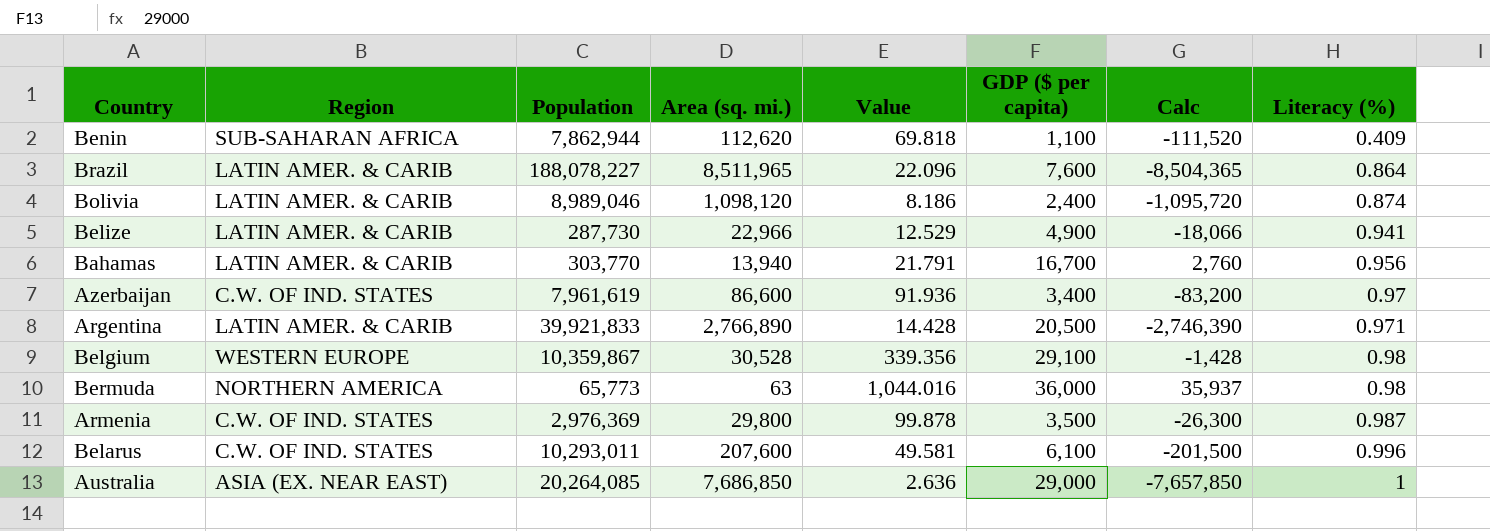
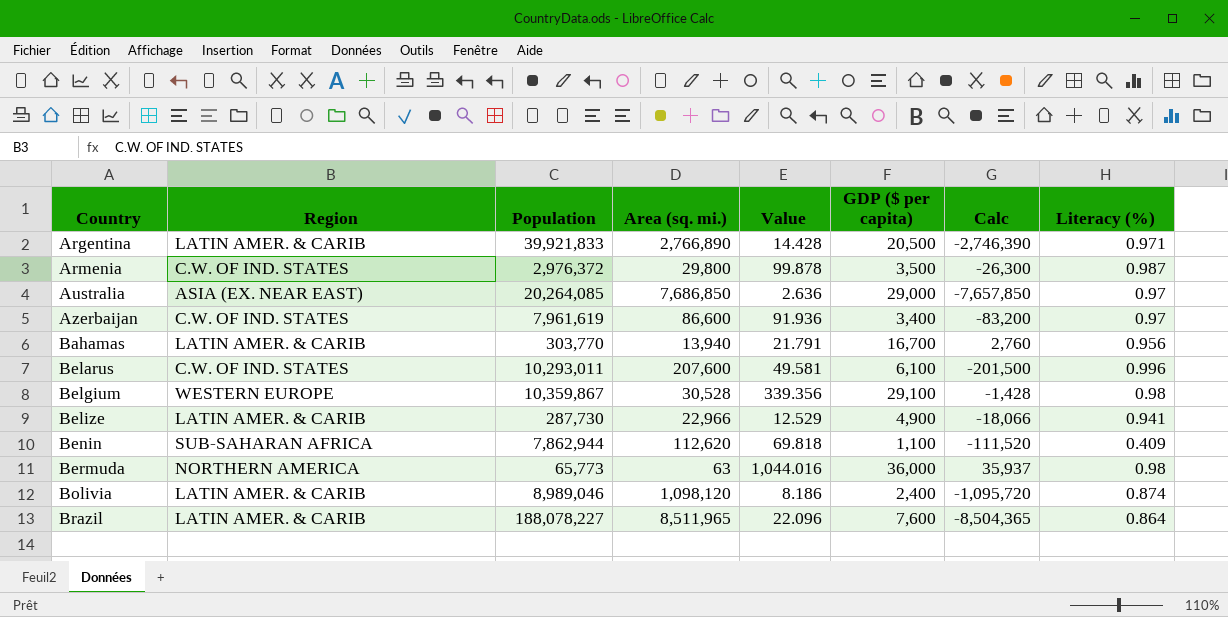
row order: Literacy (%) ascending -> Country ascending
Armenia | Population: 2,976,369 -> 2,976,372
Australia | Literacy (%): 1 -> 0.97

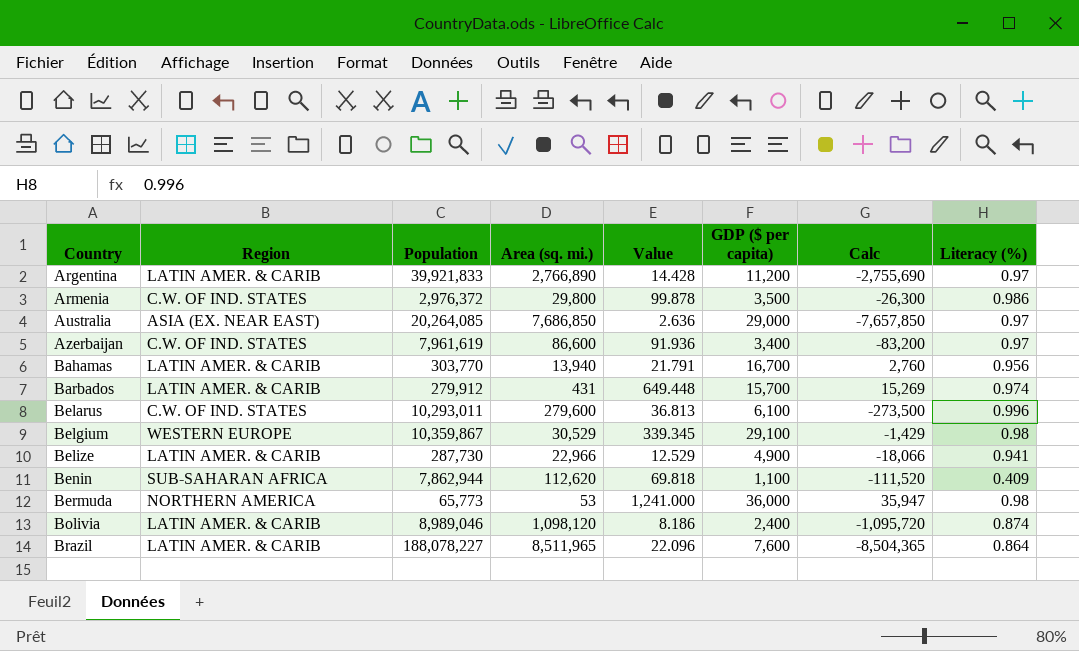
Argentina | GDP ($ per capita): 20,500 -> 11,200
Argentina | Calc: -2,746,390 -> -2,755,690
Argentina | Literacy (%): 0.971 -> 0.97
Armenia | Literacy (%): 0.987 -> 0.986
row Barbados: none -> LATIN AMER. & CARIB | 279,912 | 431 | 649.448 | 15,700 | 15,269 | 0.974
Belarus | Area (sq. mi.): 207,600 -> 279,600
Belarus | Value: 49.581 -> 36.813
Belarus | Calc: -201,500 -> -273,500
Belgium | Area (sq. mi.): 30,528 -> 30,529
Belgium | Value: 339.356 -> 339.345
Belgium | Calc: -1,428 -> -1,429
Bermuda | Area (sq. mi.): 63 -> 53
Bermuda | Value: 1,044.016 -> 1,241.000
Bermuda | Calc: 35,937 -> 35,947

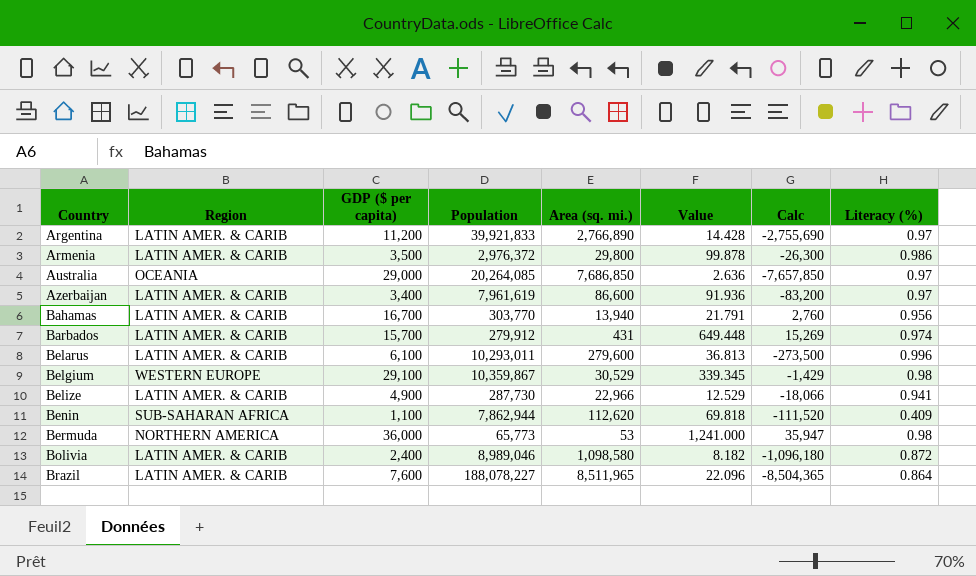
column GDP ($ per capita) | position: 6 -> 3
Armenia | Region: C.W. OF IND. STATES -> LATIN AMER. & CARIB
Australia | Region: ASIA (EX. NEAR EAST) -> OCEANIA
Azerbaijan | Region: C.W. OF IND. STATES -> LATIN AMER. & CARIB
Belarus | Region: C.W. OF IND. STATES -> LATIN AMER. & CARIB
Bolivia | Area (sq. mi.): 1,098,120 -> 1,098,580
Bolivia | Value: 8.186 -> 8.182
Bolivia | Calc: -1,095,720 -> -1,096,180
Bolivia | Literacy (%): 0.874 -> 0.872

